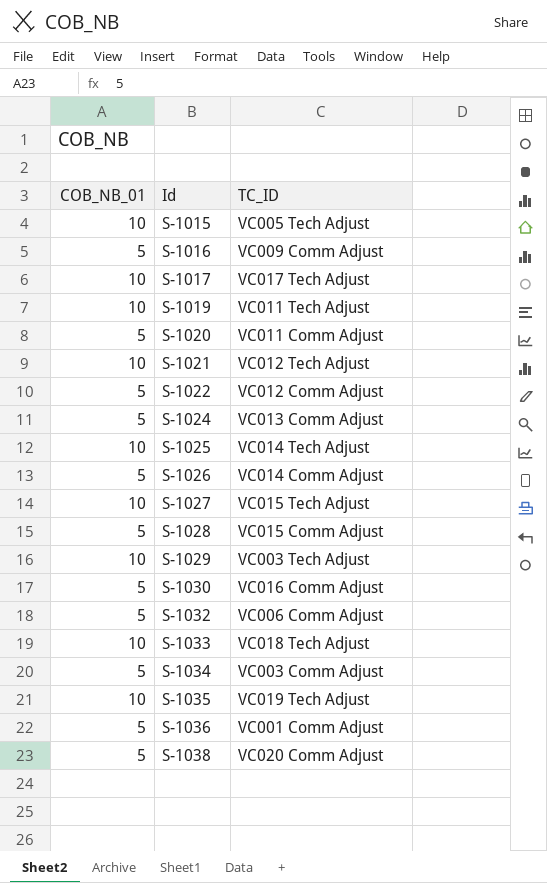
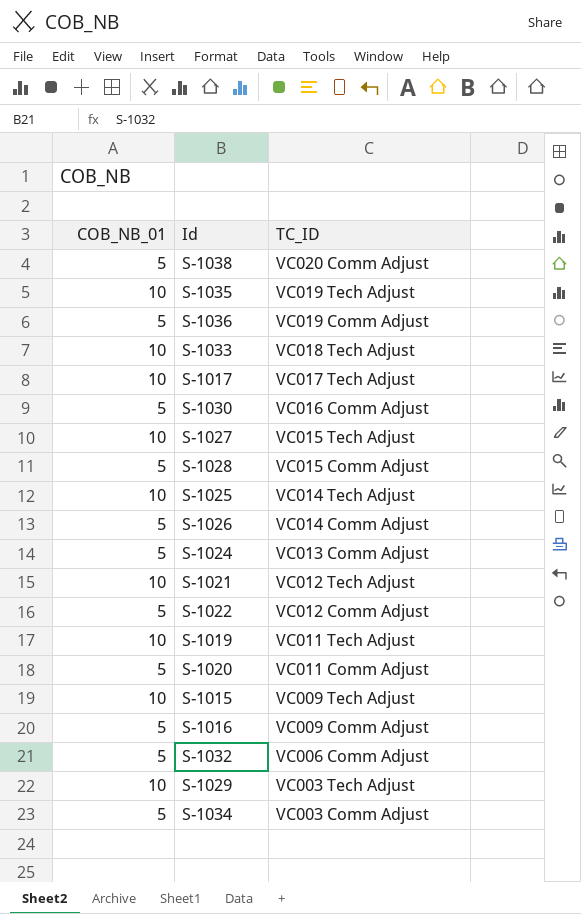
row order: Id ascending -> TC_ID descending
S-1036 | TC_ID: VC001 Comm Adjust -> VC019 Comm Adjust
S-1015 | TC_ID: VC005 Tech Adjust -> VC009 Tech Adjust

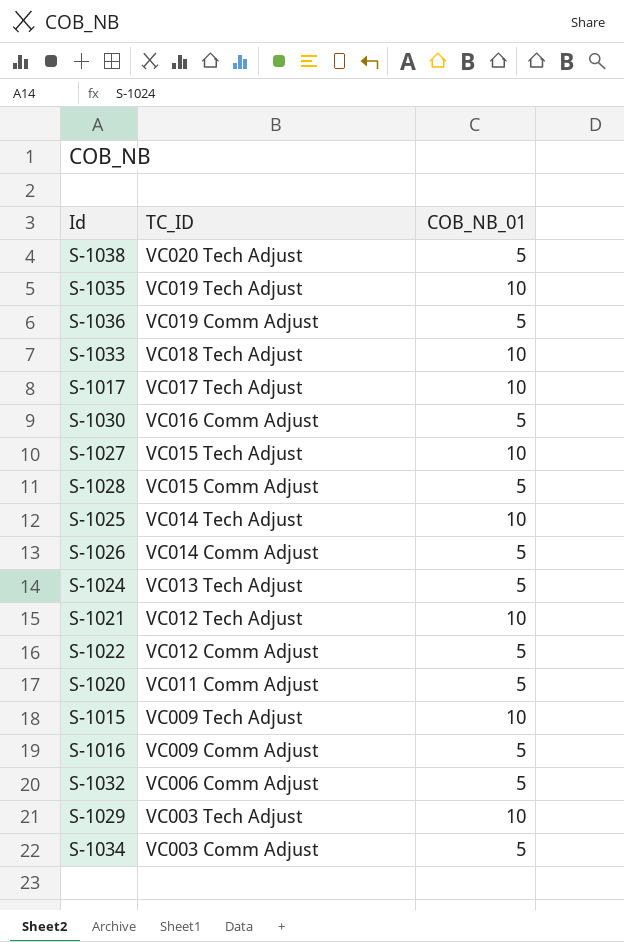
column COB_NB_01 | position: 1 -> 3
row S-1019: 10 | VC011 Tech Adjust -> none
S-1038 | TC_ID: VC020 Comm Adjust -> VC020 Tech Adjust
S-1024 | TC_ID: VC013 Comm Adjust -> VC013 Tech Adjust

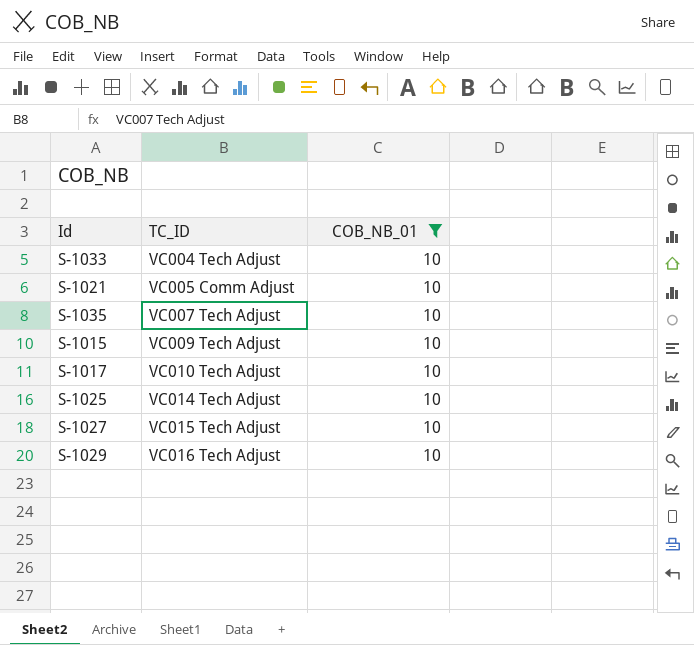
filter: none -> COB_NB_01 = 10
row order: TC_ID descending -> TC_ID ascending
S-1033 | TC_ID: VC018 Tech Adjust -> VC004 Tech Adjust
S-1021 | TC_ID: VC012 Tech Adjust -> VC005 Comm Adjust
S-1035 | TC_ID: VC019 Tech Adjust -> VC007 Tech Adjust
S-1017 | TC_ID: VC017 Tech Adjust -> VC010 Tech Adjust
S-1029 | TC_ID: VC003 Tech Adjust -> VC016 Tech Adjust

